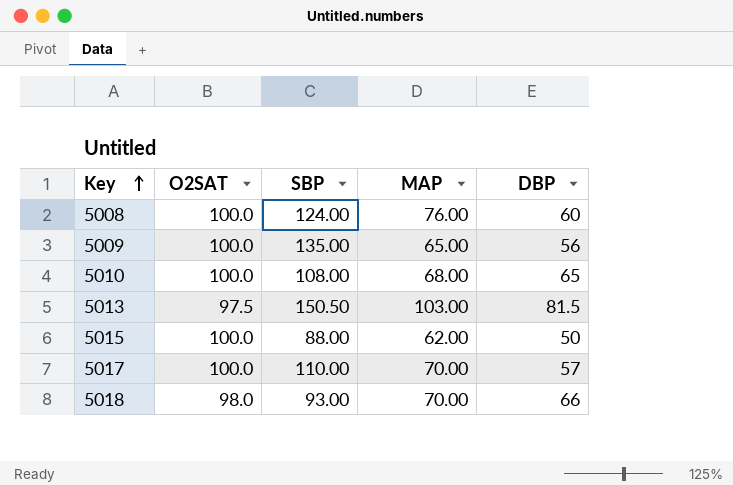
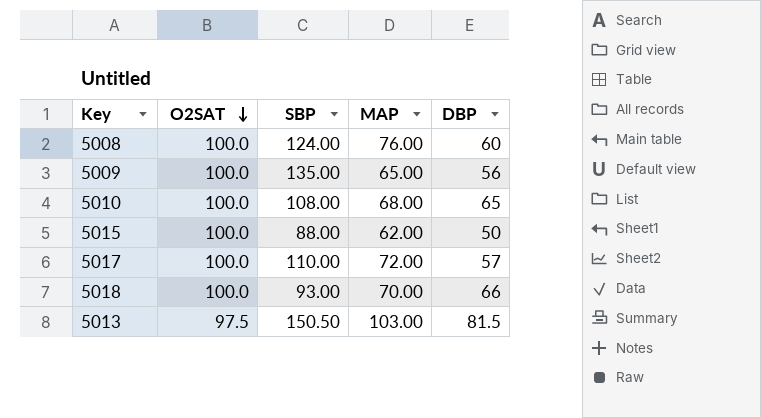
row order: Key ascending -> O2SAT descending
5017 | MAP: 70.00 -> 72.00
5018 | O2SAT: 98.0 -> 100.0

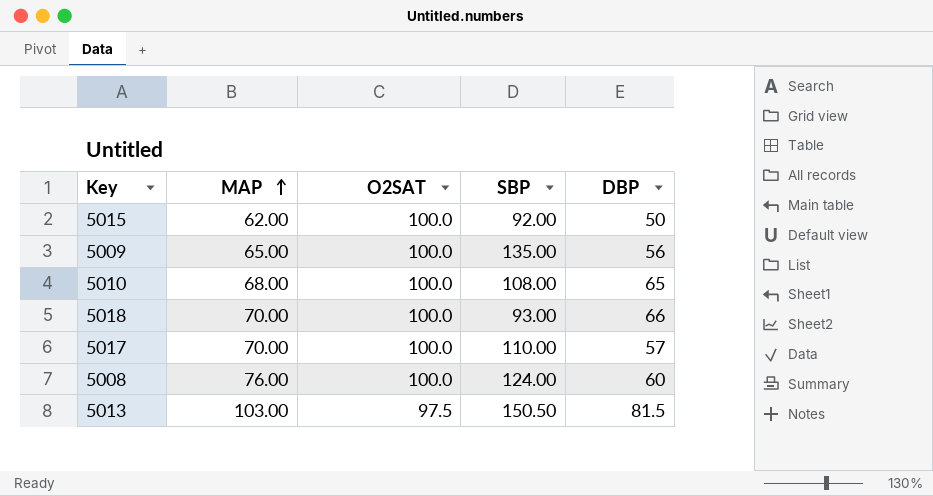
row order: O2SAT descending -> MAP ascending
column MAP | position: 4 -> 2
5015 | SBP: 88.00 -> 92.00
5017 | MAP: 72.00 -> 70.00

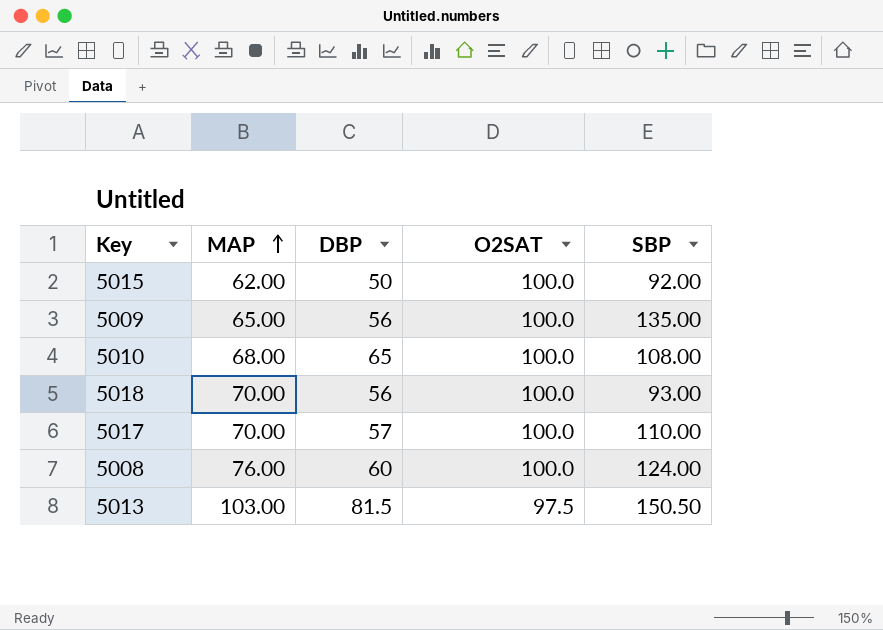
column DBP | position: 5 -> 3
5018 | DBP: 66 -> 56

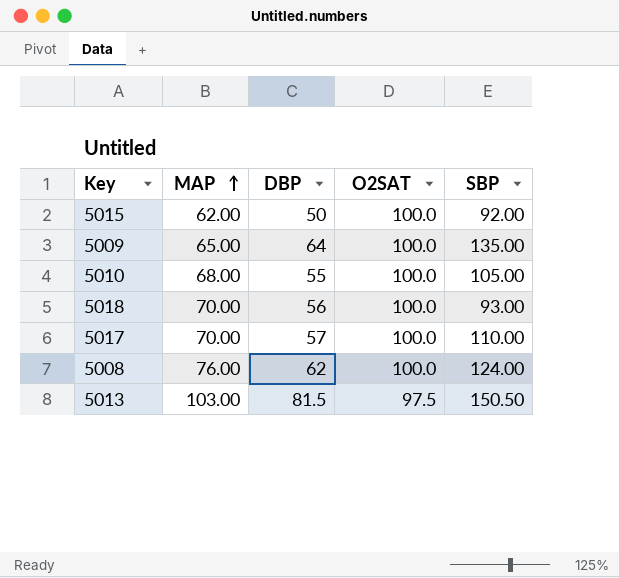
5009 | DBP: 56 -> 64
5010 | DBP: 65 -> 55
5010 | SBP: 108.00 -> 105.00
5008 | DBP: 60 -> 62

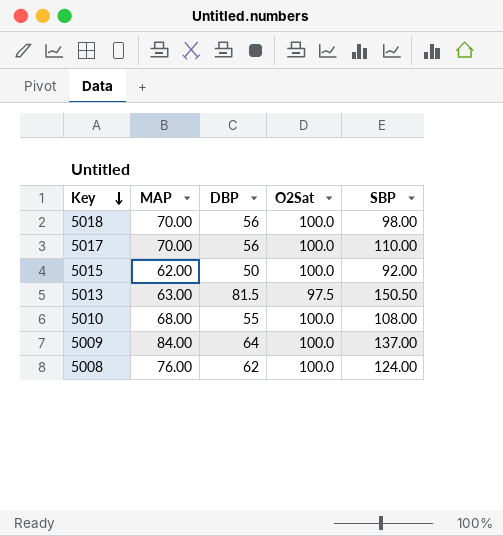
row order: MAP ascending -> Key descending
column name: O2SAT -> O2Sat
5018 | SBP: 93.00 -> 98.00
5017 | DBP: 57 -> 56
5013 | MAP: 103.00 -> 63.00
5010 | SBP: 105.00 -> 108.00
5009 | MAP: 65.00 -> 84.00
5009 | SBP: 135.00 -> 137.00

